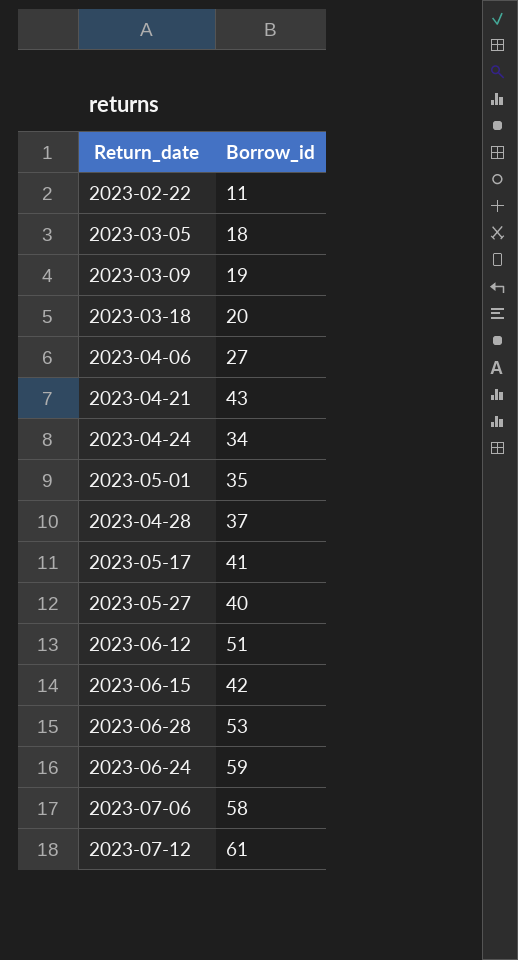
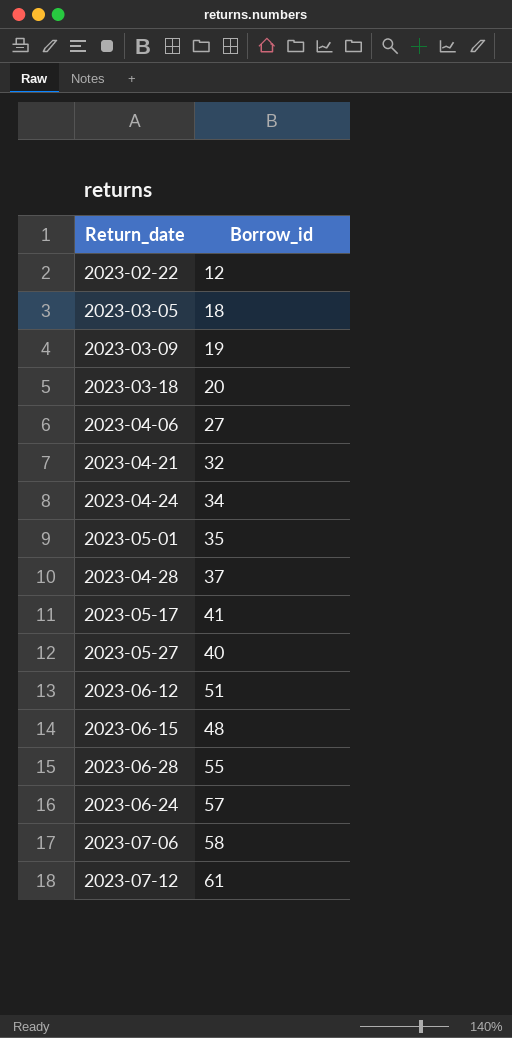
2023-02-22 | Borrow_id: 11 -> 12
2023-04-21 | Borrow_id: 43 -> 32
2023-06-15 | Borrow_id: 42 -> 48
2023-06-28 | Borrow_id: 53 -> 55
2023-06-24 | Borrow_id: 59 -> 57

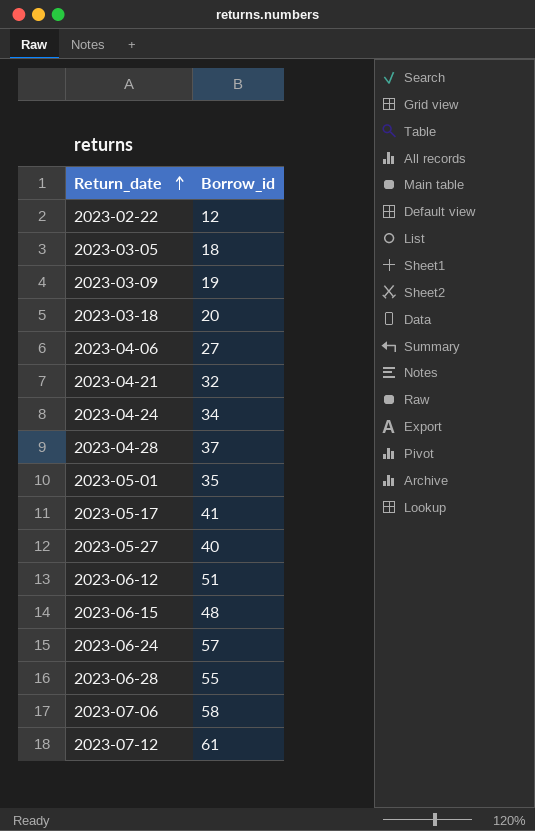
row order: none -> Return_date ascending

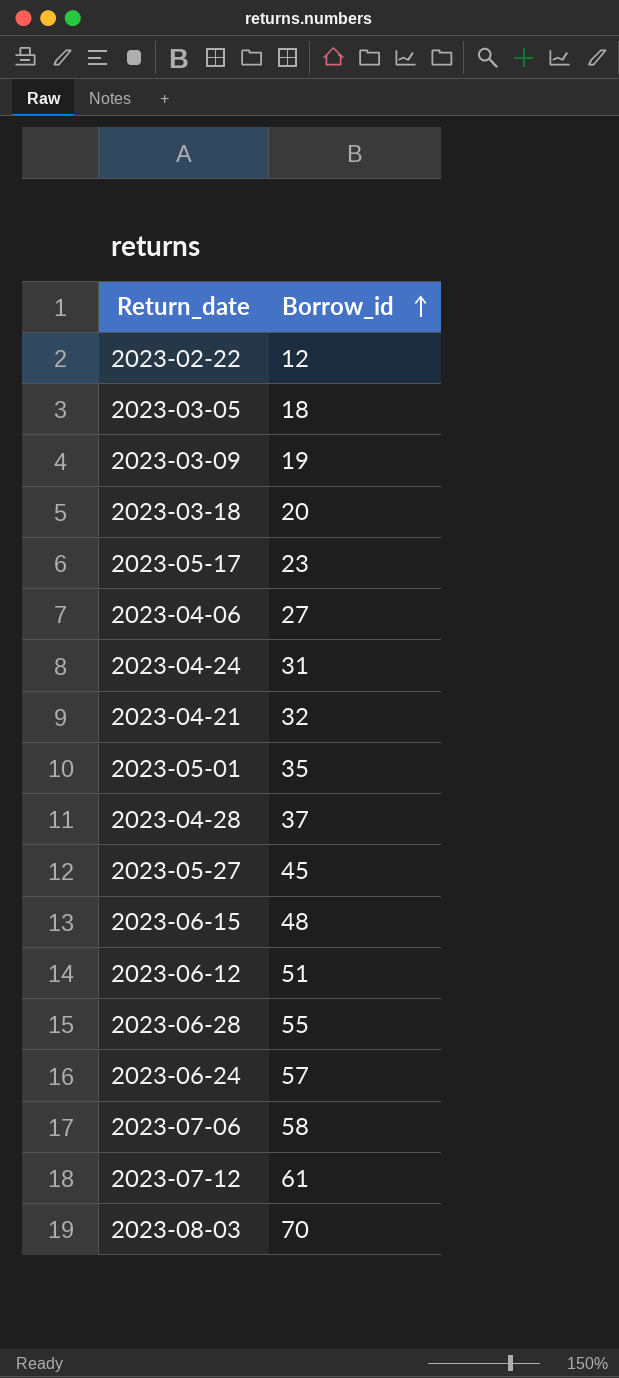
row order: Return_date ascending -> Borrow_id ascending
2023-05-17 | Borrow_id: 41 -> 23
2023-04-24 | Borrow_id: 34 -> 31
2023-05-27 | Borrow_id: 40 -> 45
row 2023-08-03: none -> 70

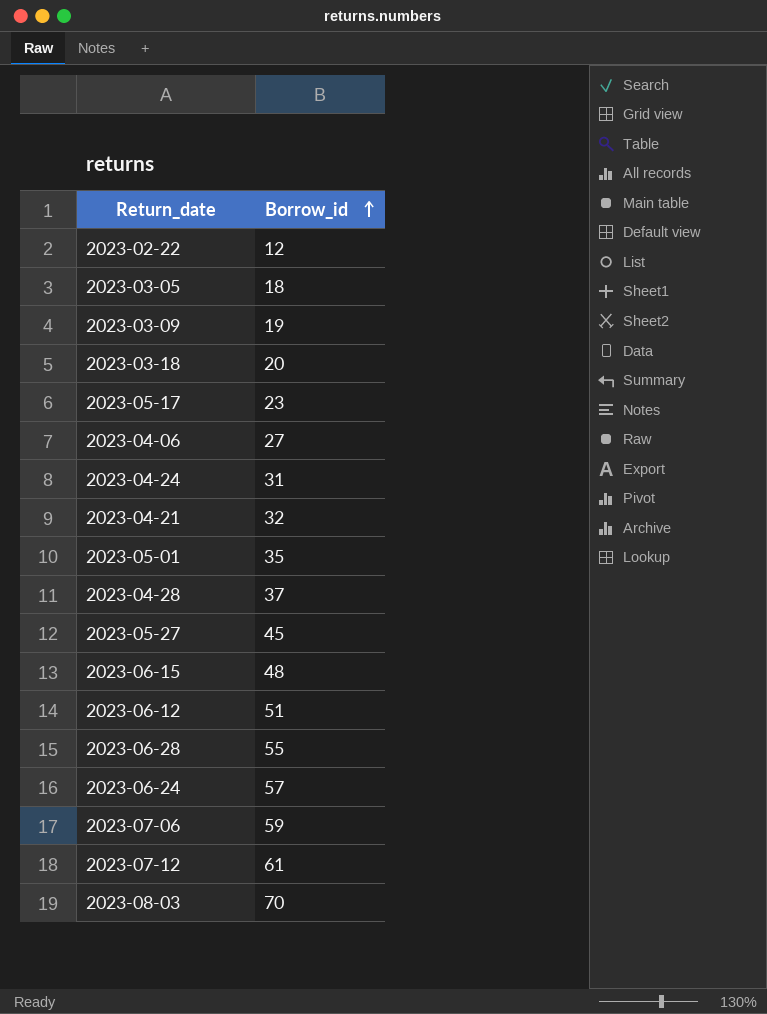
2023-07-06 | Borrow_id: 58 -> 59

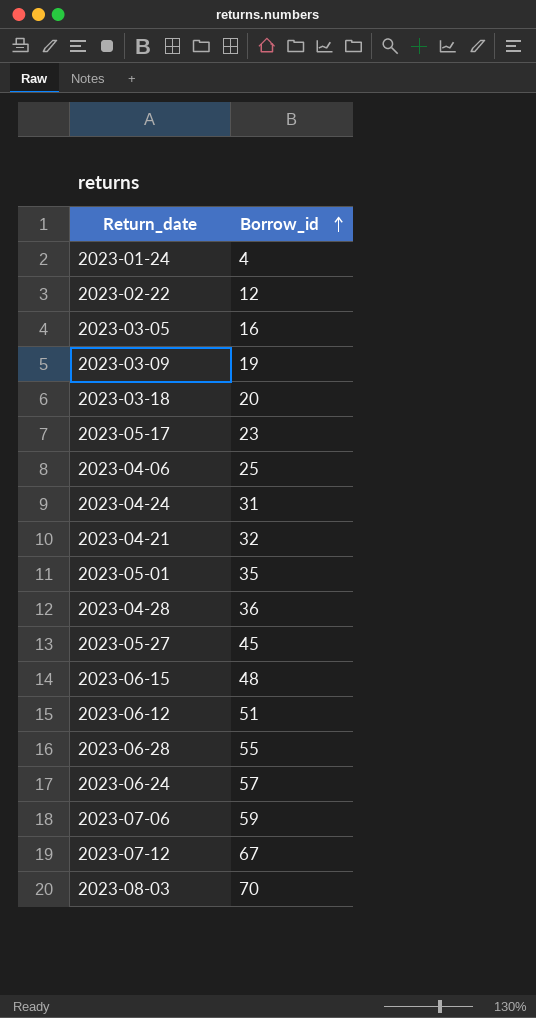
row 2023-01-24: none -> 4
2023-03-05 | Borrow_id: 18 -> 16
2023-04-06 | Borrow_id: 27 -> 25
2023-04-28 | Borrow_id: 37 -> 36
2023-07-12 | Borrow_id: 61 -> 67

